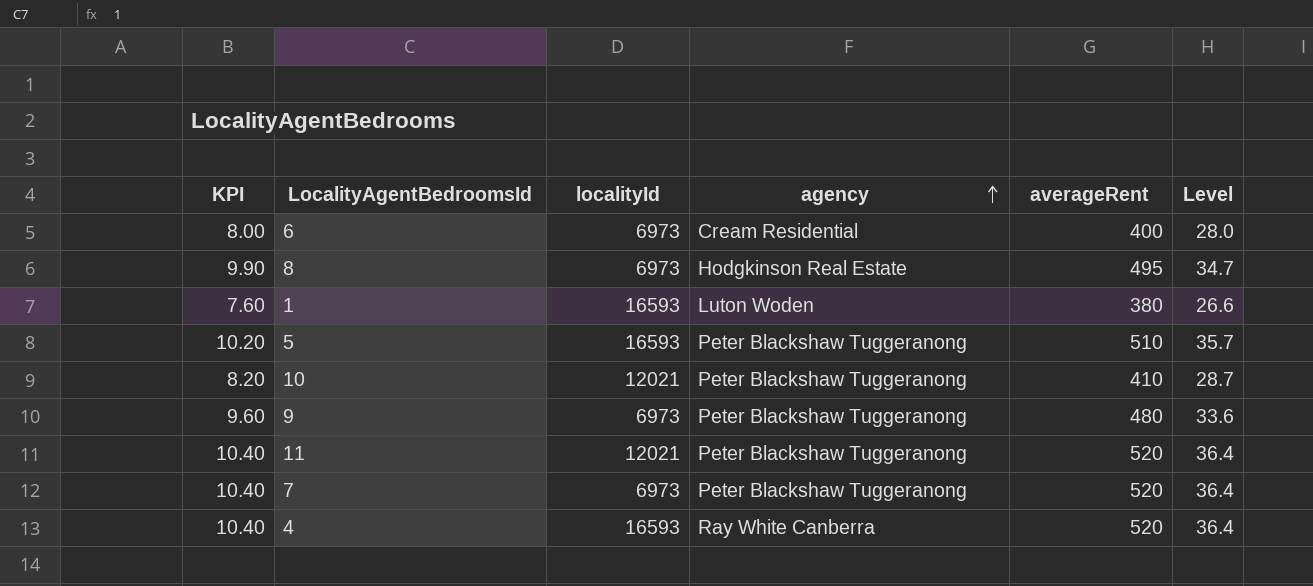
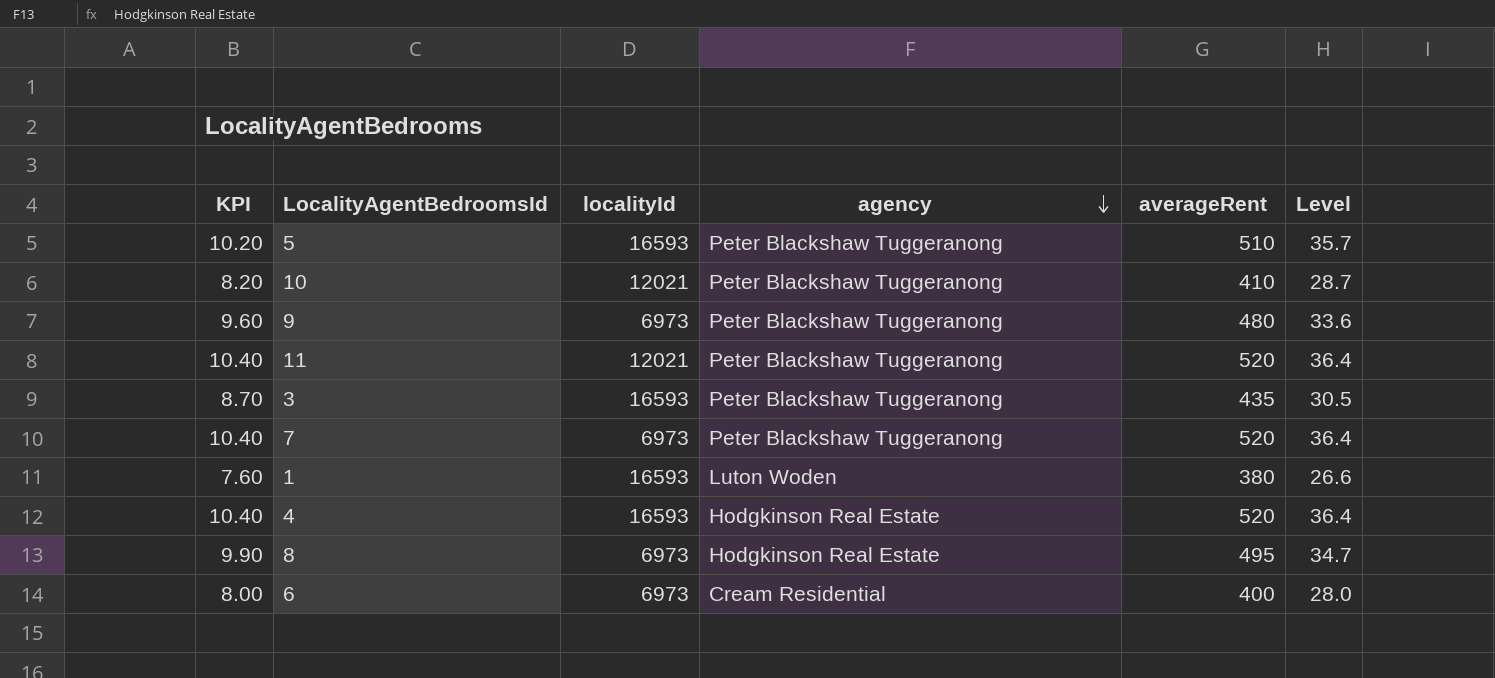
row order: agency ascending -> agency descending
row 3: none -> 8.70 | 16593 | Peter Blackshaw Tuggeranong | 435 | 30.5
4 | agency: Ray White Canberra -> Hodgkinson Real Estate

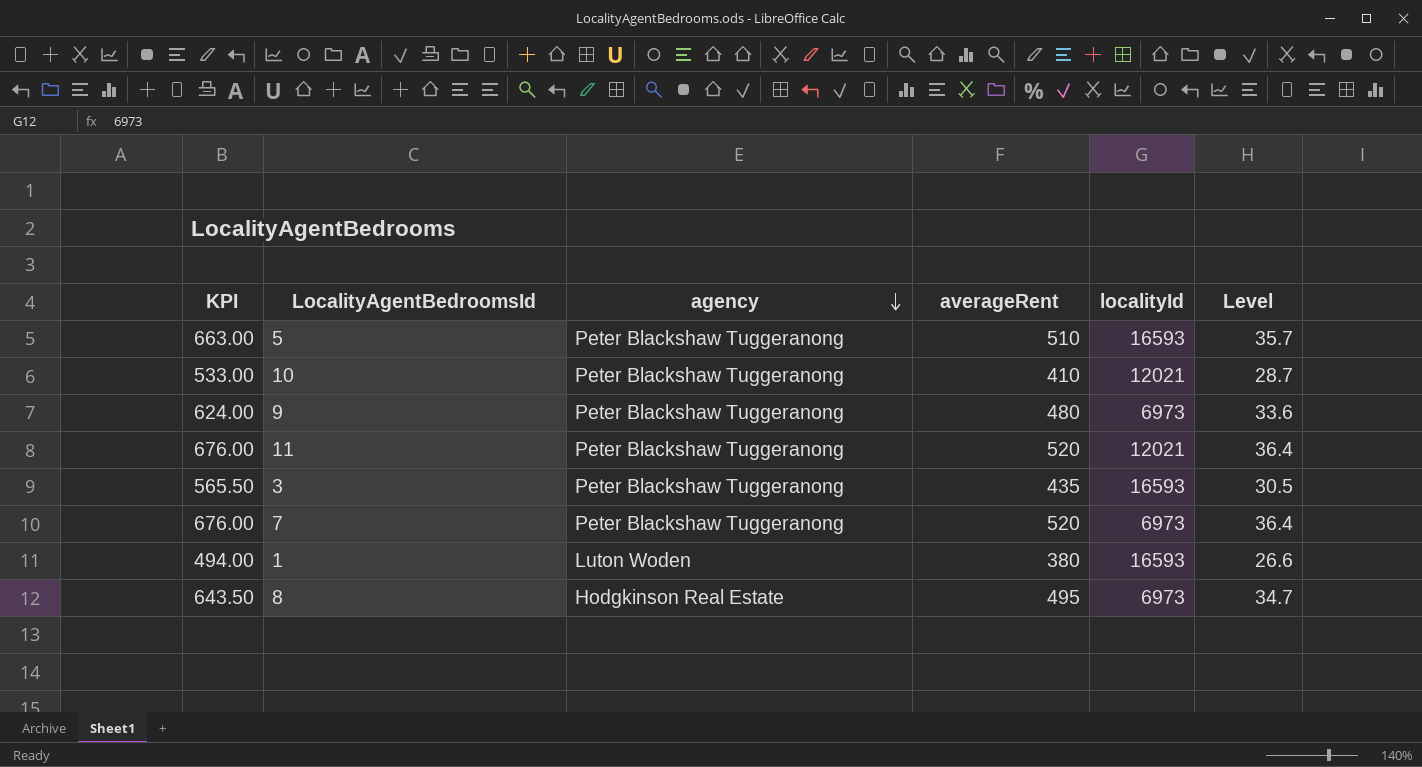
column KPI | formula: [averageRent] * 0.02 -> [averageRent] * 1.3
column localityId | position: 3 -> 5
row 4: 10.40 | 16593 | Hodgkinson Real Estate | 520 | 36.4 -> none
row 6: 8.00 | 6973 | Cream Residential | 400 | 28.0 -> none

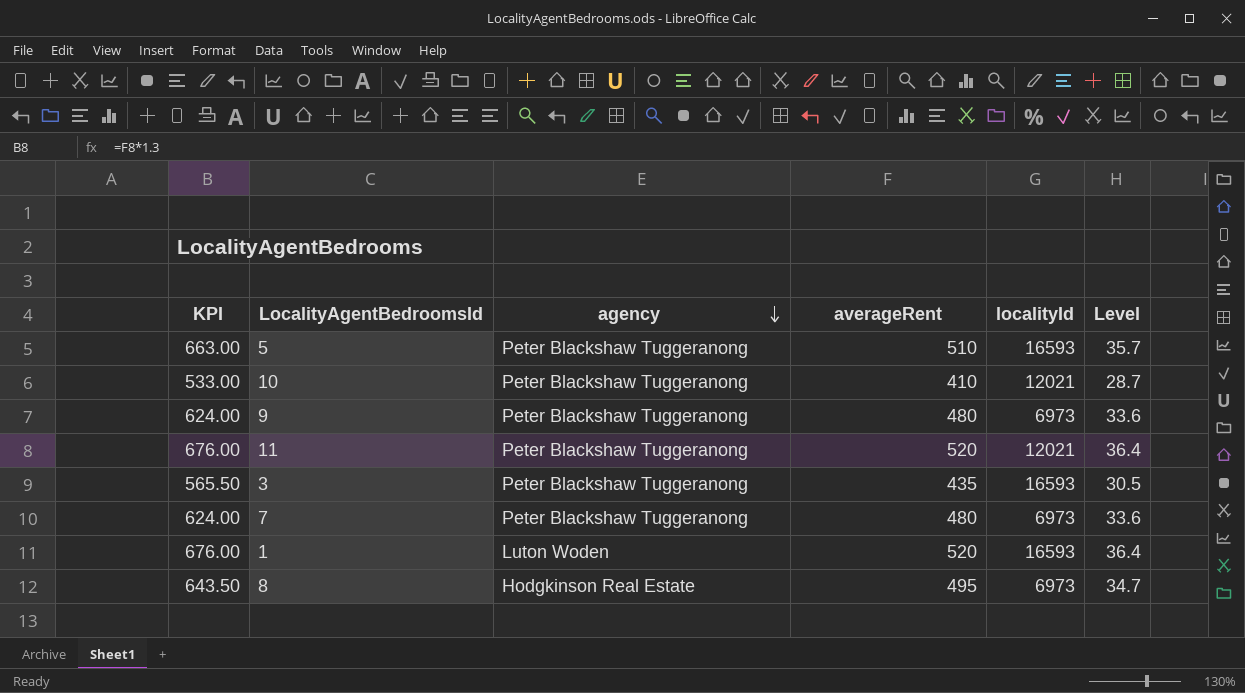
7 | KPI: 676.00 -> 624.00
7 | averageRent: 520 -> 480
7 | Level: 36.4 -> 33.6
1 | KPI: 494.00 -> 676.00
1 | averageRent: 380 -> 520
1 | Level: 26.6 -> 36.4

